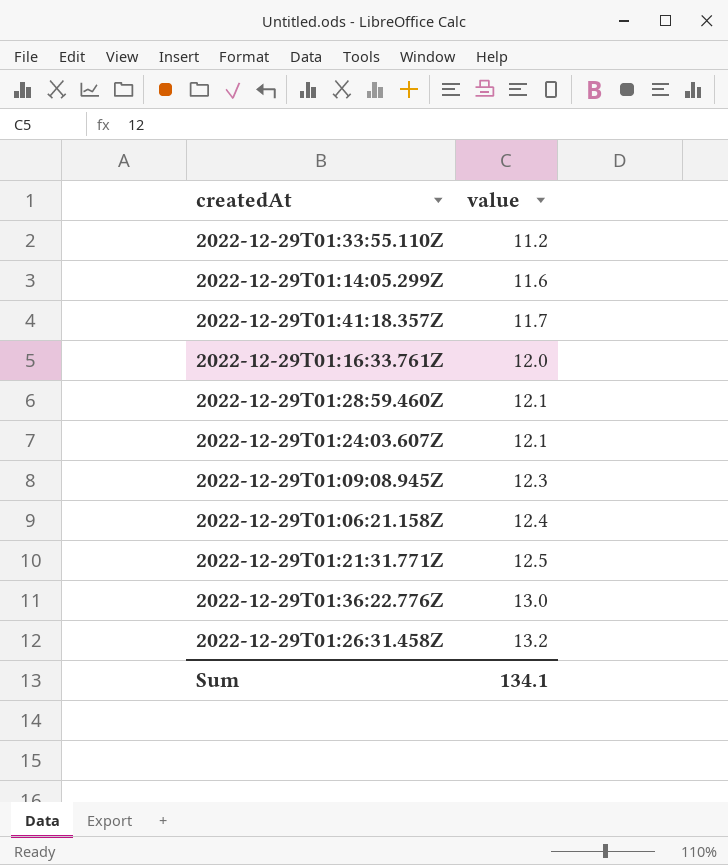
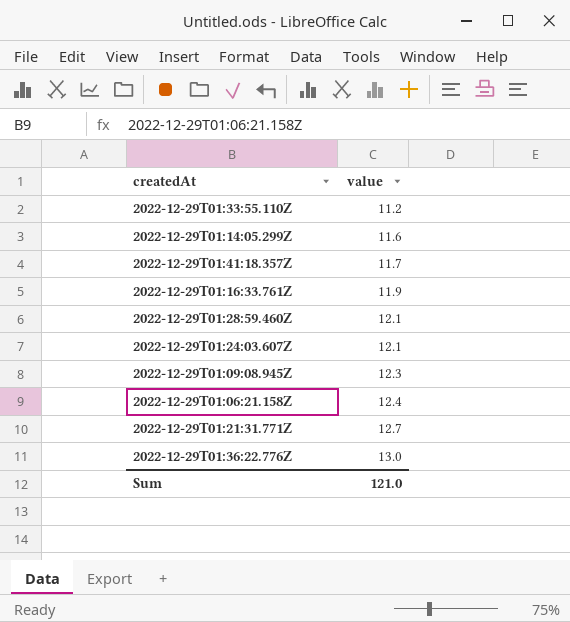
row 2022-12-29T01:26:31.458Z: 13.2 -> none
2022-12-29T01:16:33.761Z | value: 12.0 -> 11.9
2022-12-29T01:21:31.771Z | value: 12.5 -> 12.7
Sum | value: 134.1 -> 121.0

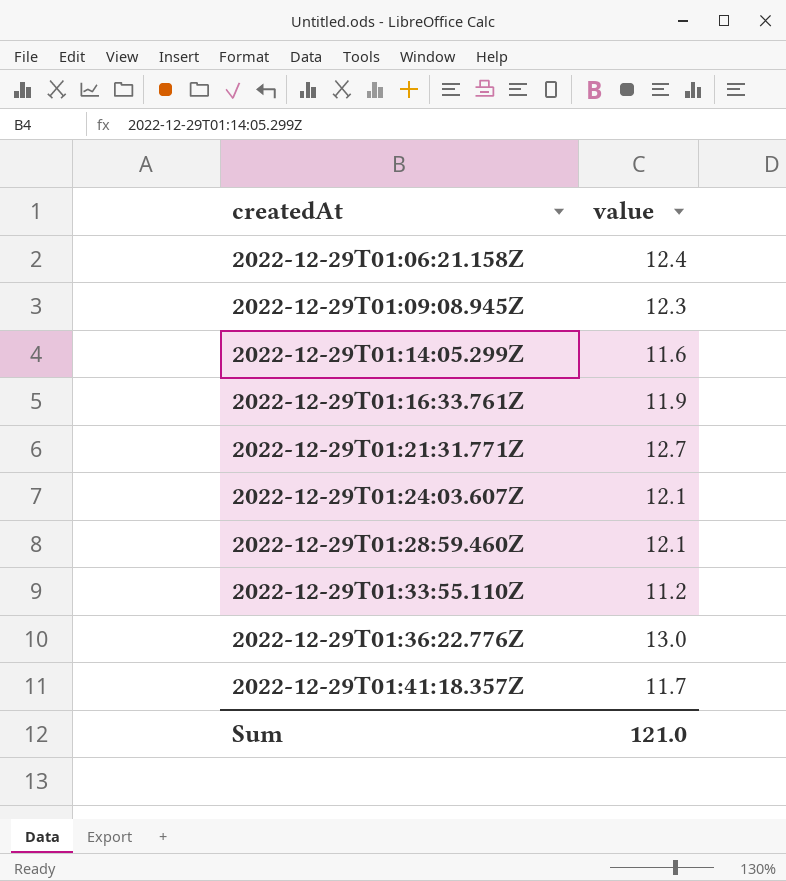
row order: value ascending -> createdAt ascending

